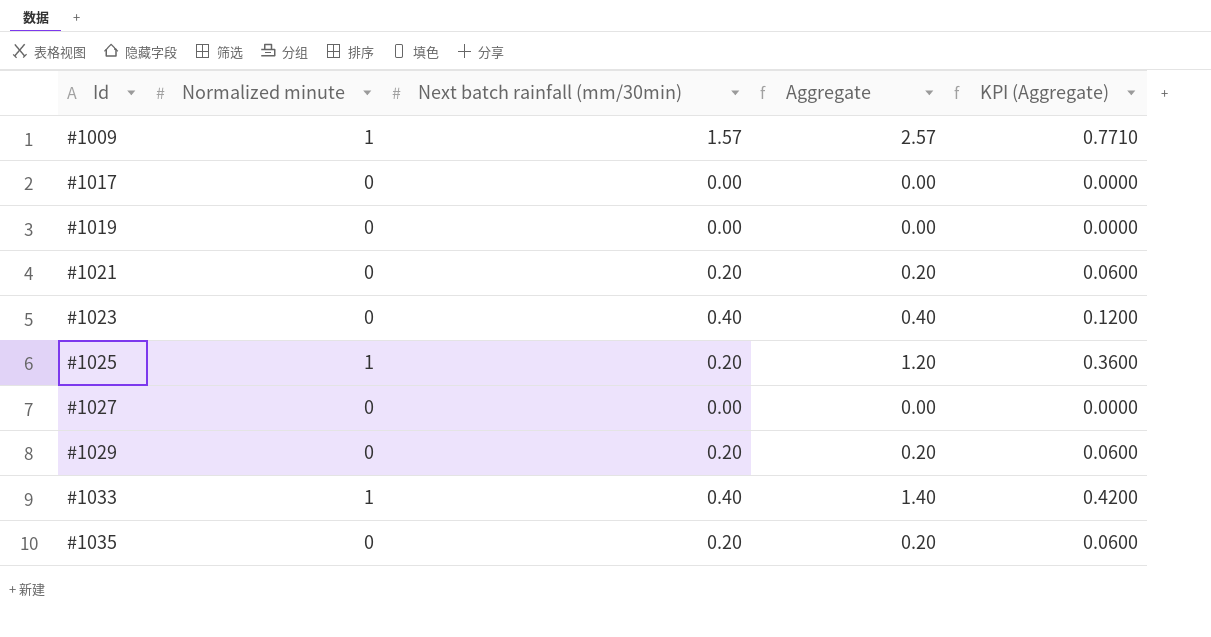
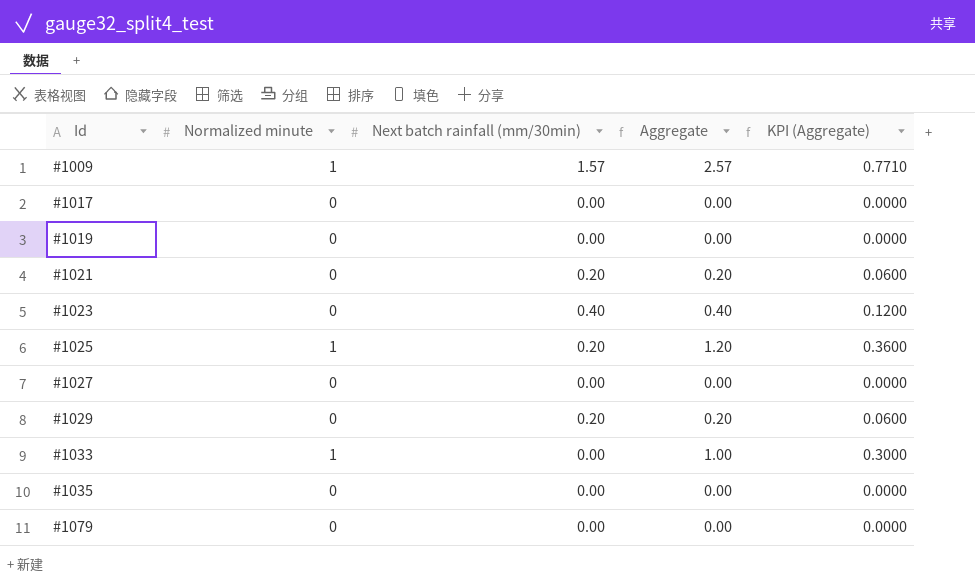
#1033 | Next batch rainfall (mm/30min): 0.40 -> 0.00
#1033 | Aggregate: 1.40 -> 1.00
#1033 | KPI (Aggregate): 0.4200 -> 0.3000
#1035 | Next batch rainfall (mm/30min): 0.20 -> 0.00
#1035 | Aggregate: 0.20 -> 0.00
#1035 | KPI (Aggregate): 0.0600 -> 0.0000
row #1079: none -> 0 | 0.00 | 0.00 | 0.0000

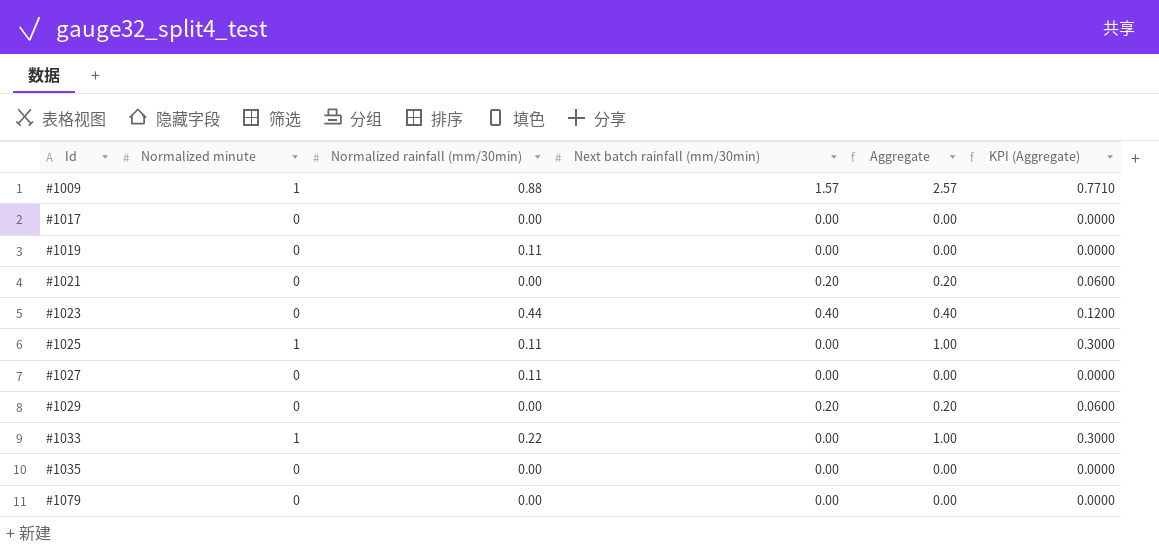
column Normalized rainfall (mm/30min) | position: none -> 3
#1025 | Next batch rainfall (mm/30min): 0.20 -> 0.00
#1025 | Aggregate: 1.20 -> 1.00
#1025 | KPI (Aggregate): 0.3600 -> 0.3000

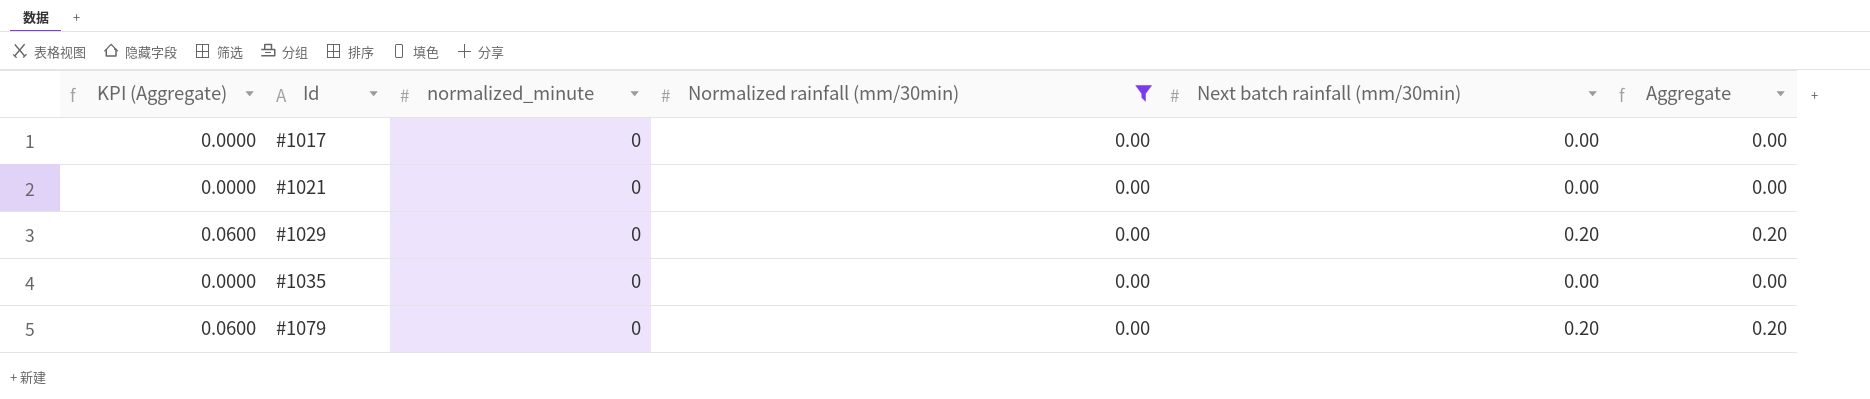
filter: none -> Normalized rainfall (mm/30min) = 0.00
column KPI (Aggregate) | position: 6 -> 1
column name: Normalized minute -> normalized_minute
#1021 | KPI (Aggregate): 0.0600 -> 0.0000
#1021 | Next batch rainfall (mm/30min): 0.20 -> 0.00
#1021 | Aggregate: 0.20 -> 0.00
#1079 | KPI (Aggregate): 0.0000 -> 0.0600
#1079 | Next batch rainfall (mm/30min): 0.00 -> 0.20
#1079 | Aggregate: 0.00 -> 0.20

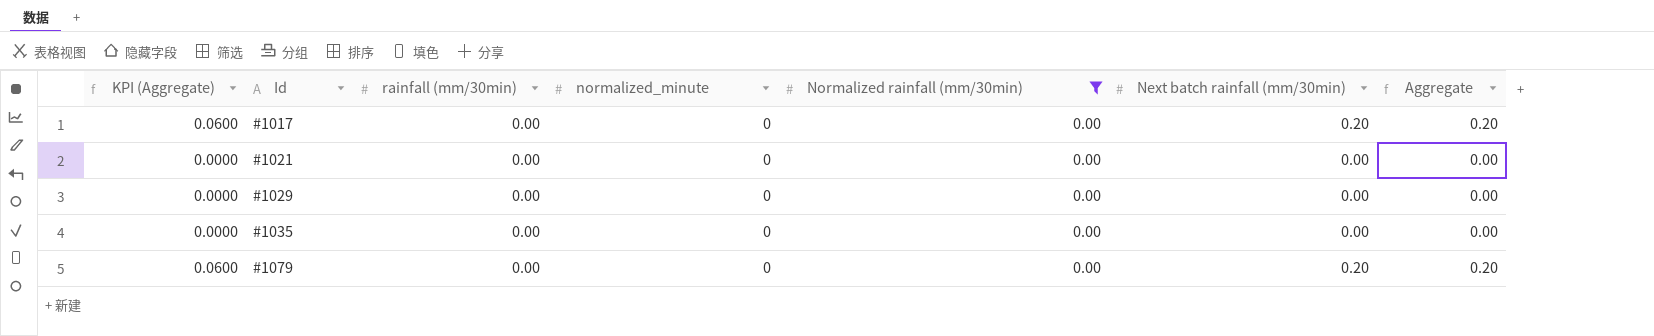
column rainfall (mm/30min) | position: none -> 3
#1017 | KPI (Aggregate): 0.0000 -> 0.0600
#1017 | Next batch rainfall (mm/30min): 0.00 -> 0.20
#1017 | Aggregate: 0.00 -> 0.20
#1029 | KPI (Aggregate): 0.0600 -> 0.0000
#1029 | Next batch rainfall (mm/30min): 0.20 -> 0.00
#1029 | Aggregate: 0.20 -> 0.00

